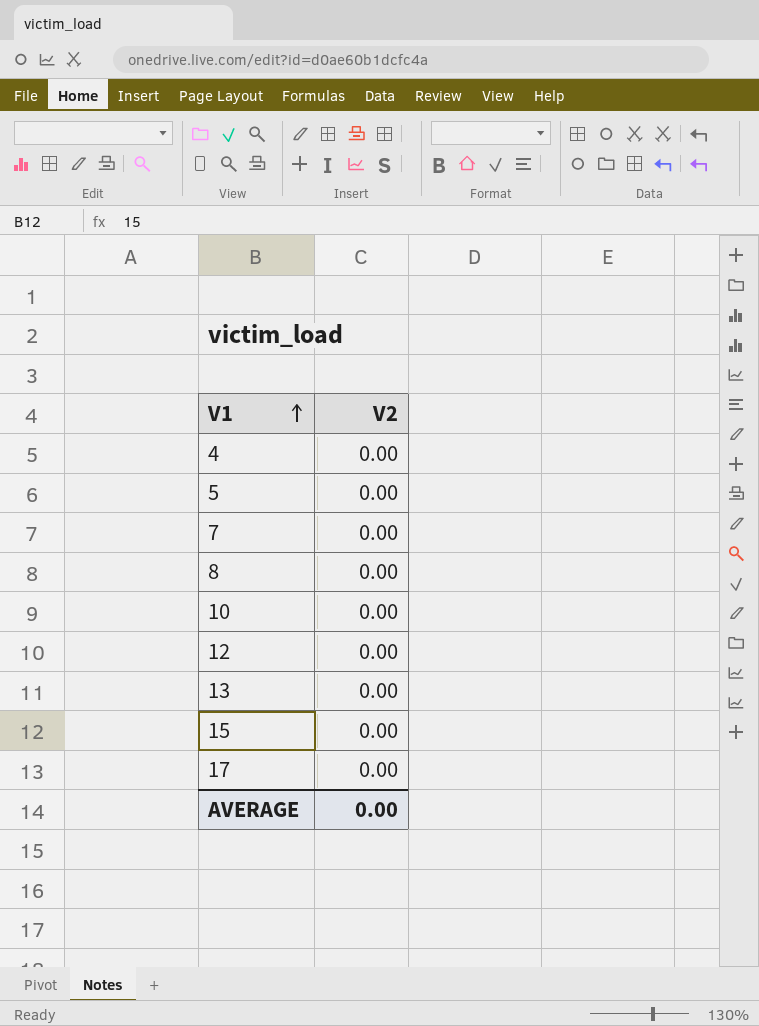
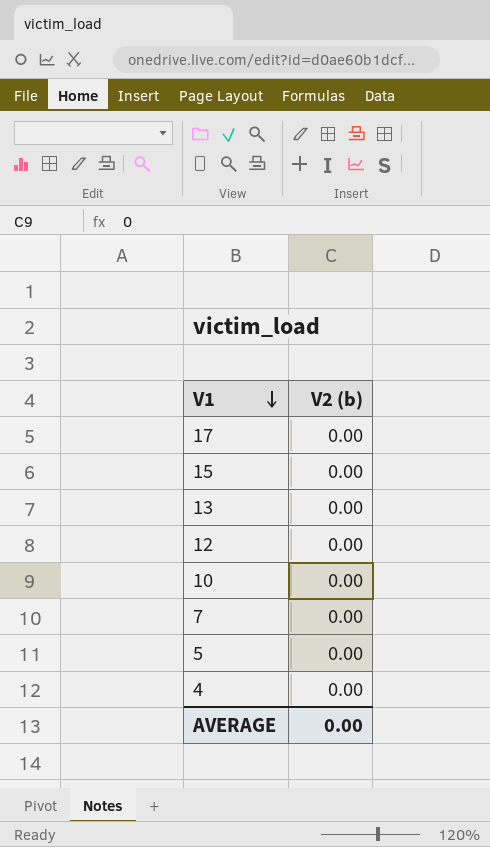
row order: V1 ascending -> V1 descending
column name: V2 -> V2 (b)
row 8: 0.00 -> none

